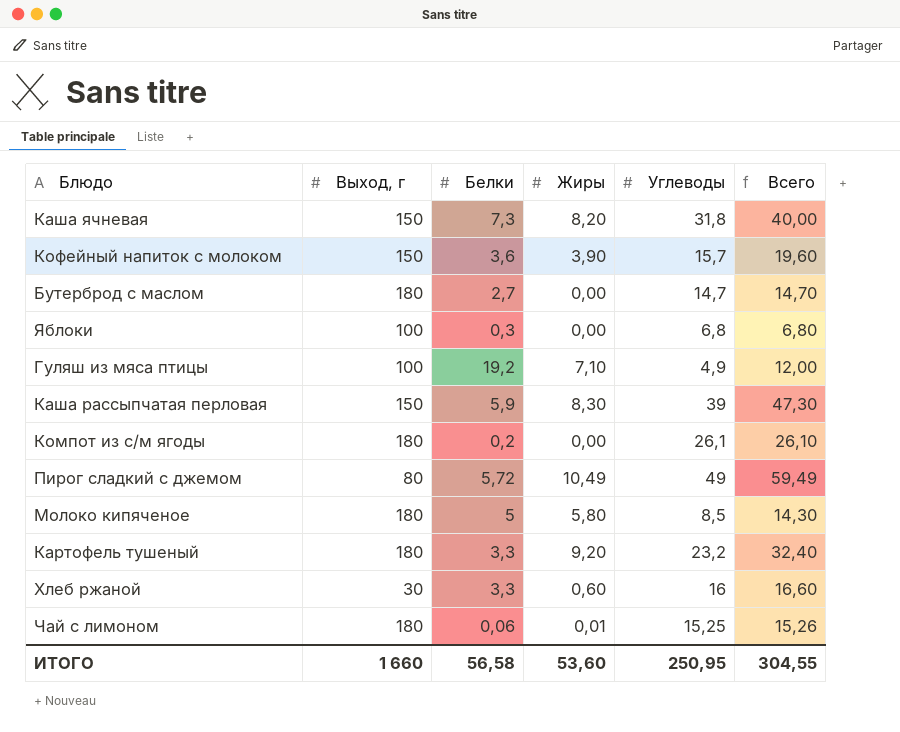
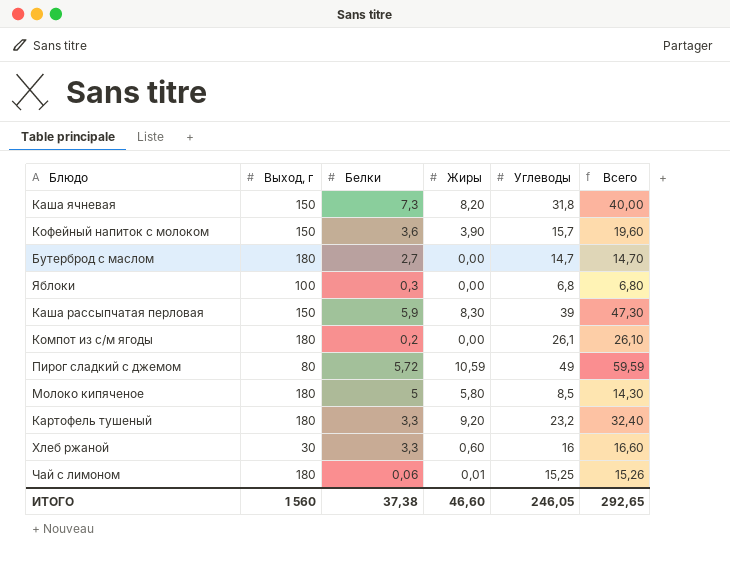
row Гуляш из мяса птицы: 100 | 19,2 | 7,10 | 4,9 | 12,00 -> none
Пирог сладкий с джемом | Жиры: 10,49 -> 10,59
Пирог сладкий с джемом | Всего: 59,49 -> 59,59
ИТОГО | Выход, г: 1 660 -> 1 560
ИТОГО | Белки: 56,58 -> 37,38
ИТОГО | Жиры: 53,60 -> 46,60
ИТОГО | Углеводы: 250,95 -> 246,05
ИТОГО | Всего: 304,55 -> 292,65

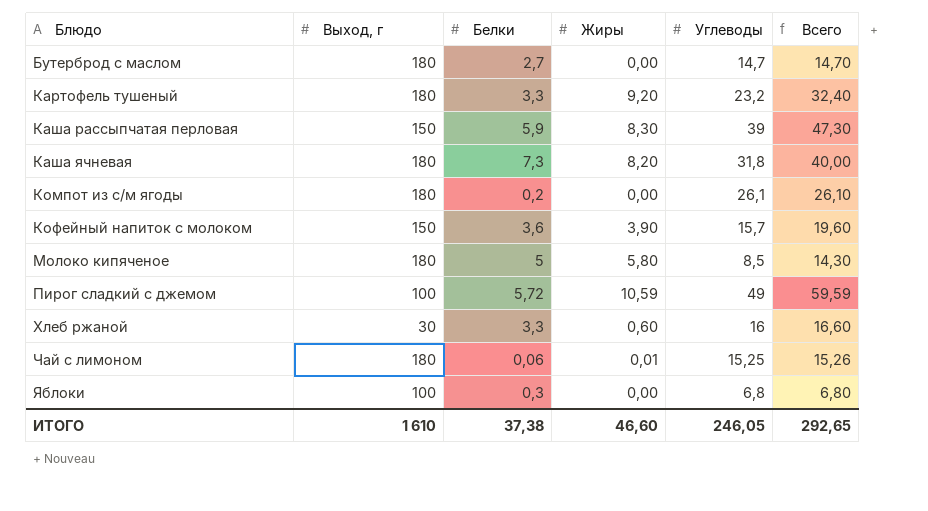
row order: none -> Блюдо ascending
Каша ячневая | Выход, г: 150 -> 180
Пирог сладкий с джемом | Выход, г: 80 -> 100
ИТОГО | Выход, г: 1 560 -> 1 610

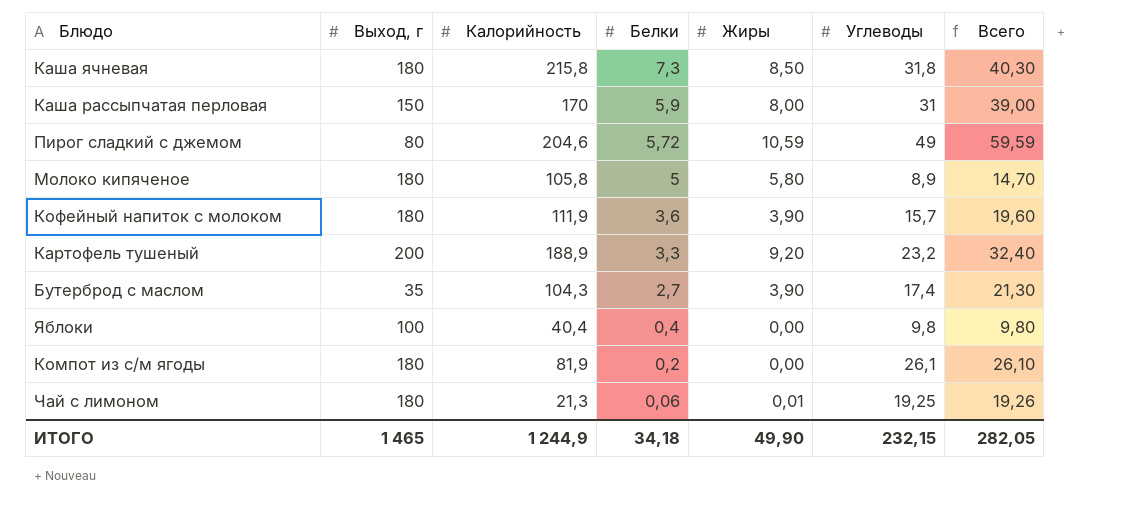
row order: Блюдо ascending -> Белки descending
column Калорийность | position: none -> 3
row Хлеб ржаной: 30 | 3,3 | 0,60 | 16 | 16,60 -> none
Каша ячневая | Жиры: 8,20 -> 8,50
Каша ячневая | Всего: 40,00 -> 40,30
Каша рассыпчатая перловая | Жиры: 8,30 -> 8,00
Каша рассыпчатая перловая | Углеводы: 39 -> 31
Каша рассыпчатая перловая | Всего: 47,30 -> 39,00
Пирог сладкий с джемом | Выход, г: 100 -> 80
Молоко кипяченое | Углеводы: 8,5 -> 8,9
Молоко кипяченое | Всего: 14,30 -> 14,70
Кофейный напиток с молоком | Выход, г: 150 -> 180
Картофель тушеный | Выход, г: 180 -> 200
Бутерброд с маслом | Выход, г: 180 -> 35
Бутерброд с маслом | Жиры: 0,00 -> 3,90
Бутерброд с маслом | Углеводы: 14,7 -> 17,4
Бутерброд с маслом | Всего: 14,70 -> 21,30
Яблоки | Белки: 0,3 -> 0,4
Яблоки | Углеводы: 6,8 -> 9,8
Яблоки | Всего: 6,80 -> 9,80
Чай с лимоном | Углеводы: 15,25 -> 19,25
Чай с лимоном | Всего: 15,26 -> 19,26
ИТОГО | Выход, г: 1 610 -> 1 465
ИТОГО | Белки: 37,38 -> 34,18
ИТОГО | Жиры: 46,60 -> 49,90
ИТОГО | Углеводы: 246,05 -> 232,15
ИТОГО | Всего: 292,65 -> 282,05

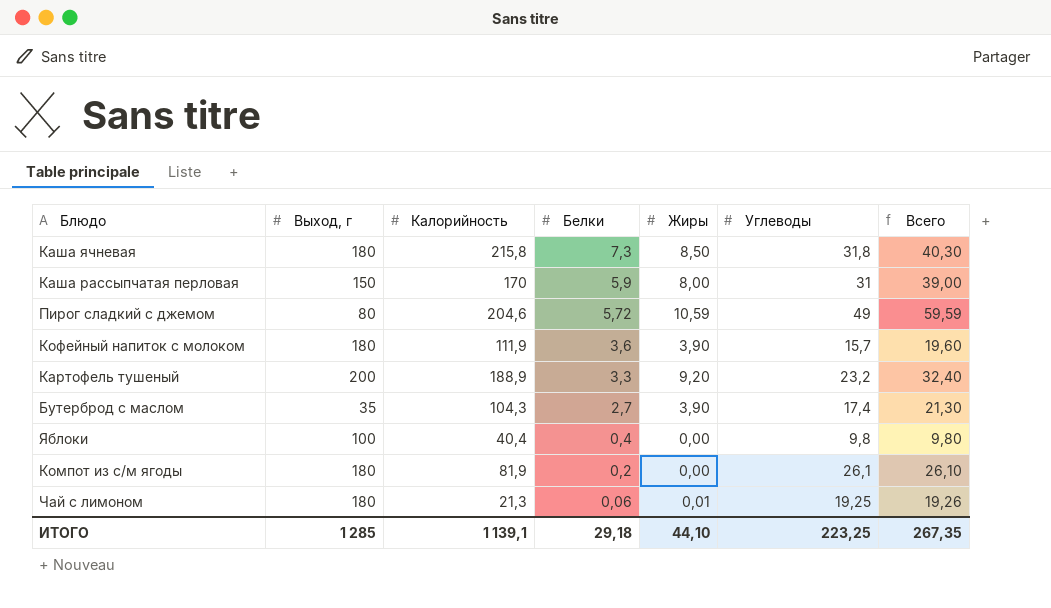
row Молоко кипяченое: 180 | 105,8 | 5 | 5,80 | 8,9 | 14,70 -> none
ИТОГО | Выход, г: 1 465 -> 1 285
ИТОГО | Калорийность: 1 244,9 -> 1 139,1
ИТОГО | Белки: 34,18 -> 29,18
ИТОГО | Жиры: 49,90 -> 44,10
ИТОГО | Углеводы: 232,15 -> 223,25
ИТОГО | Всего: 282,05 -> 267,35

